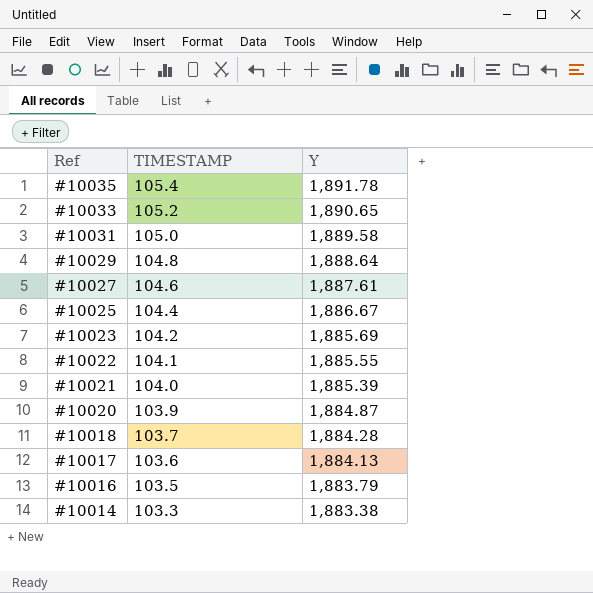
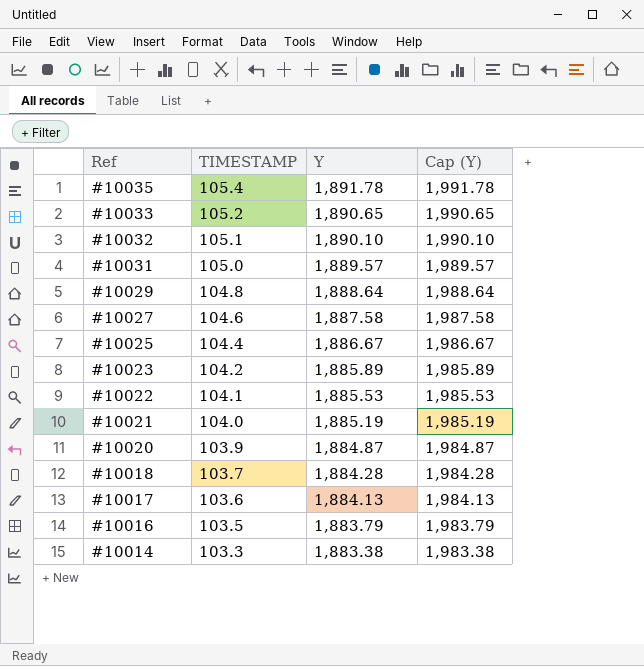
column Cap (Y) | formula: none -> [Y] + 100
row #10032: none -> 105.1 | 1,890.10 | 1,990.10
#10031 | Y: 1,889.58 -> 1,889.57
#10027 | Y: 1,887.61 -> 1,887.58
#10023 | Y: 1,885.69 -> 1,885.89
#10022 | Y: 1,885.55 -> 1,885.53
#10021 | Y: 1,885.39 -> 1,885.19

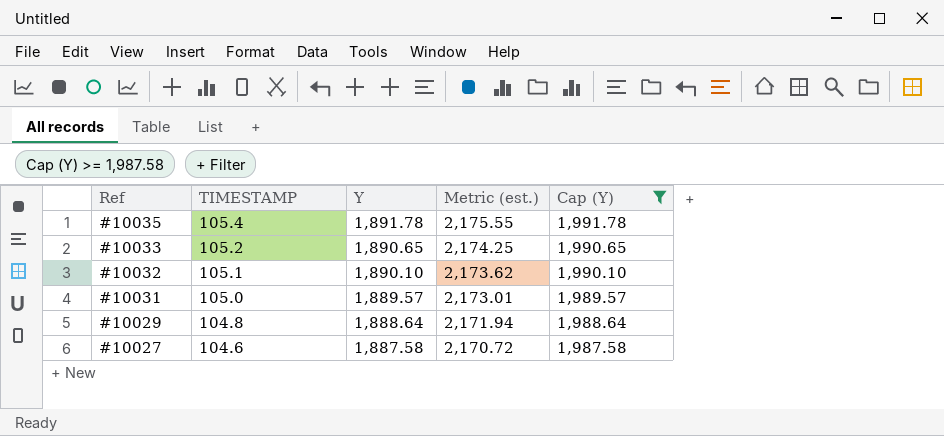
filter: none -> Cap (Y) >= 1,987.58
column Metric (est.) | formula: none -> [Y] * 1.15

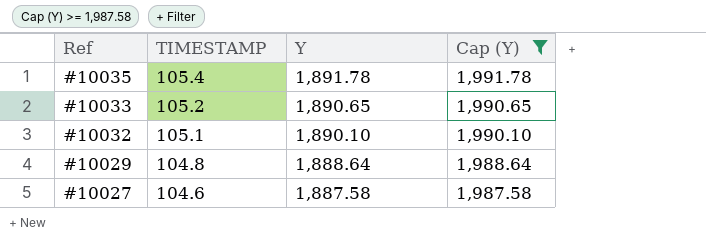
column Metric (est.) | formula: [Y] * 1.15 -> none
row #10031: 105.0 | 1,889.57 | 2,173.01 | 1,989.57 -> none

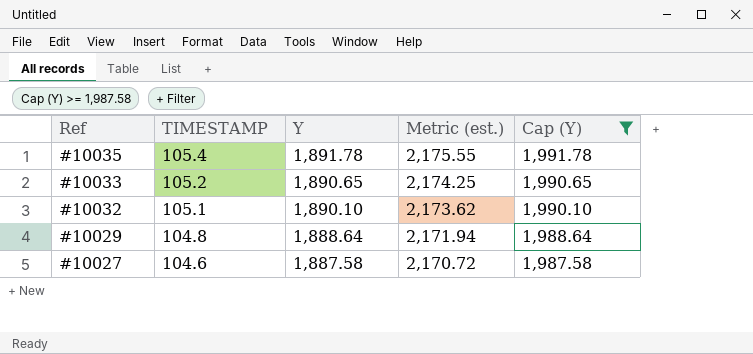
column Metric (est.) | formula: none -> [Y] * 1.15

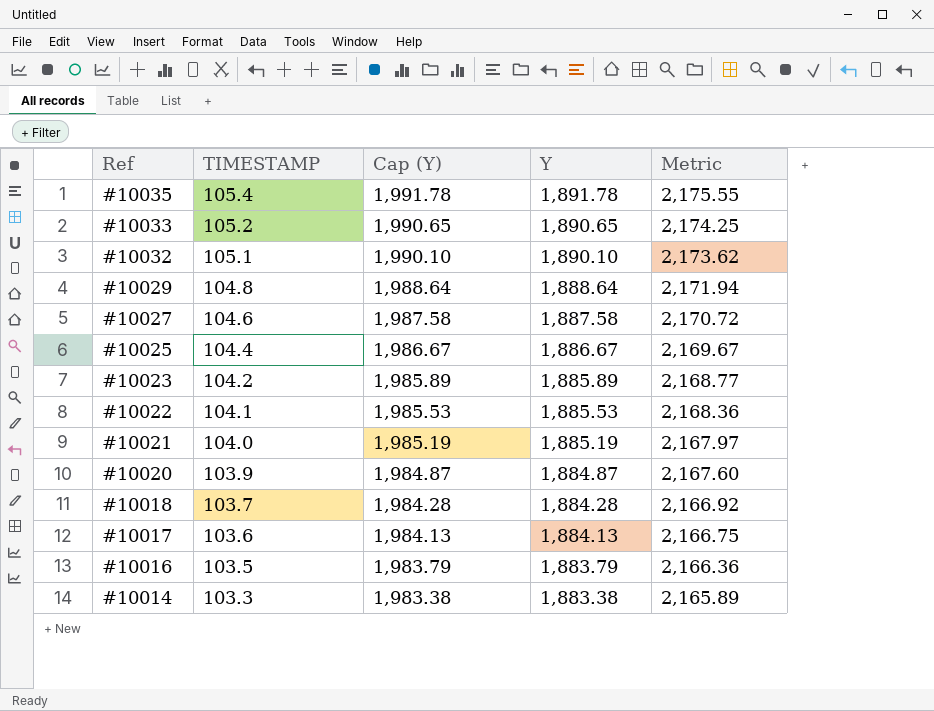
filter: Cap (Y) >= 1,987.58 -> none
column Cap (Y) | position: 5 -> 3
column name: Metric (est.) -> Metric

